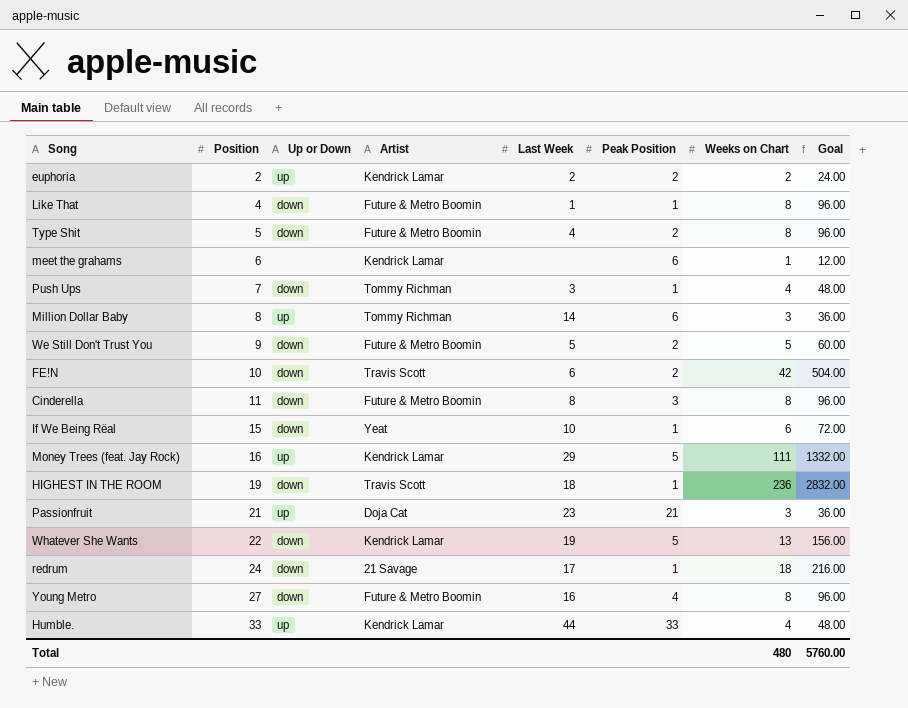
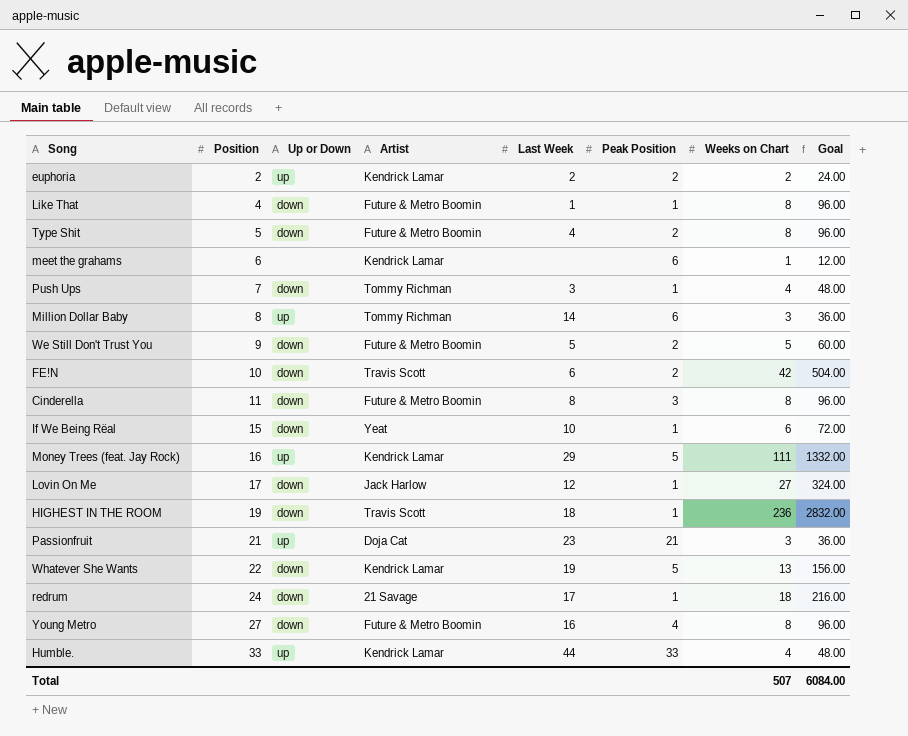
row Lovin On Me: none -> 17 | down | Jack Harlow | 12 | 1 | 27 | 324.00
Total | Weeks on Chart: 480 -> 507
Total | Goal: 5760.00 -> 6084.00

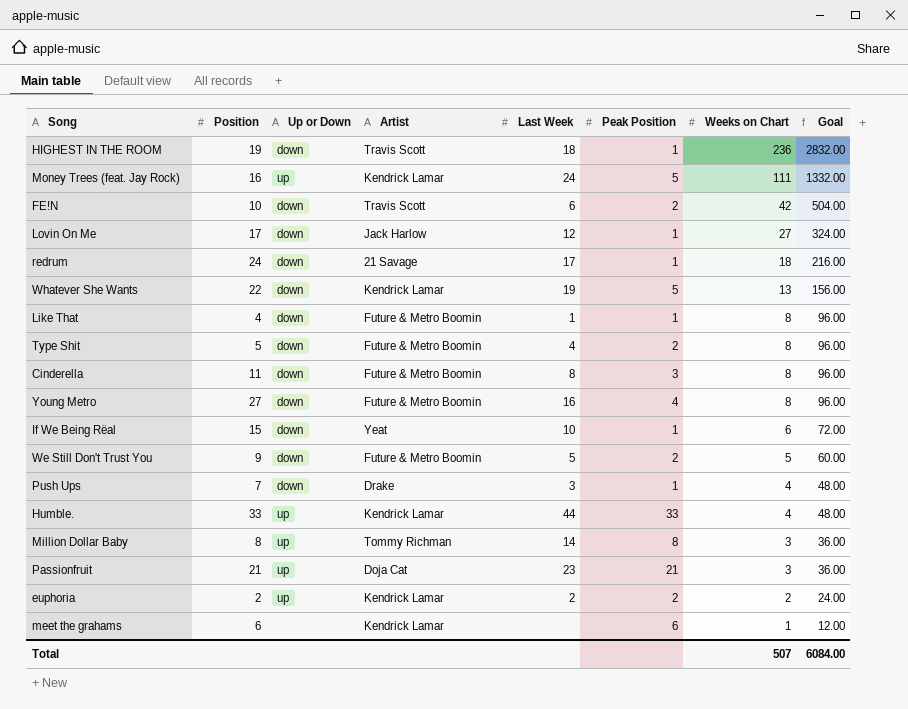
row order: Position ascending -> Weeks on Chart descending
Money Trees (feat. Jay Rock) | Last Week: 29 -> 24
Push Ups | Artist: Tommy Richman -> Drake
Million Dollar Baby | Peak Position: 6 -> 8

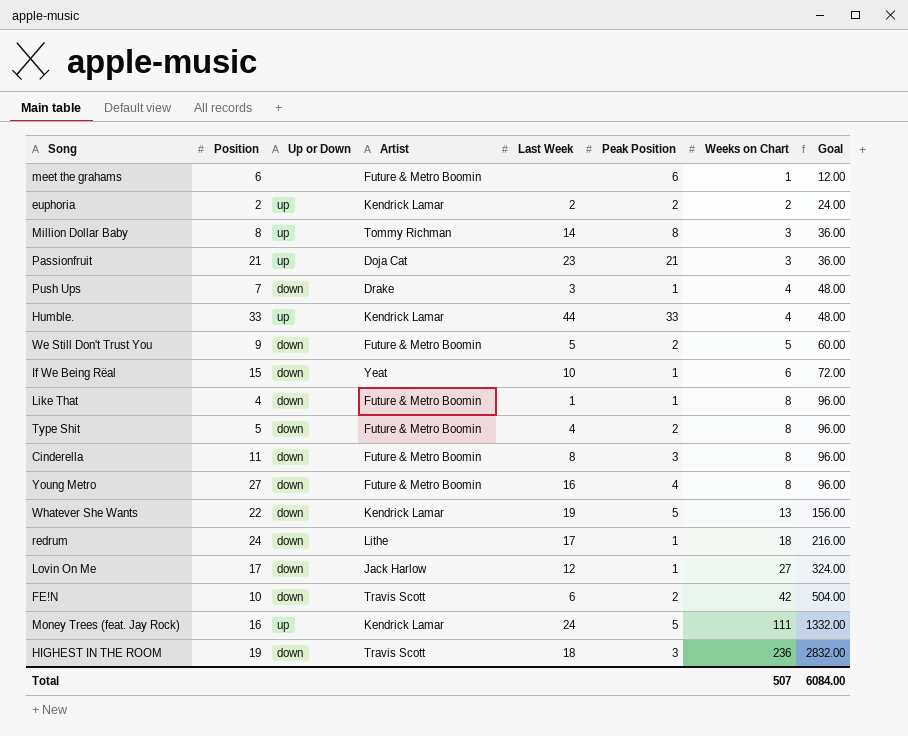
row order: Weeks on Chart descending -> Weeks on Chart ascending
meet the grahams | Artist: Kendrick Lamar -> Future & Metro Boomin
redrum | Artist: 21 Savage -> Lithe
HIGHEST IN THE ROOM | Peak Position: 1 -> 3

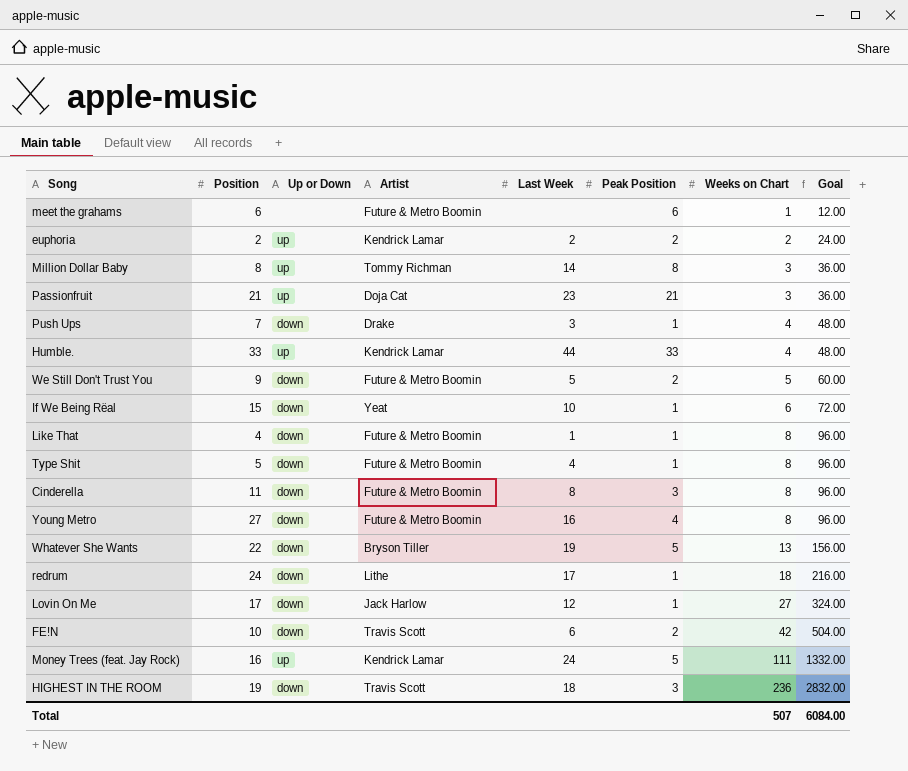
Type Shit | Peak Position: 2 -> 1
Whatever She Wants | Artist: Kendrick Lamar -> Bryson Tiller

